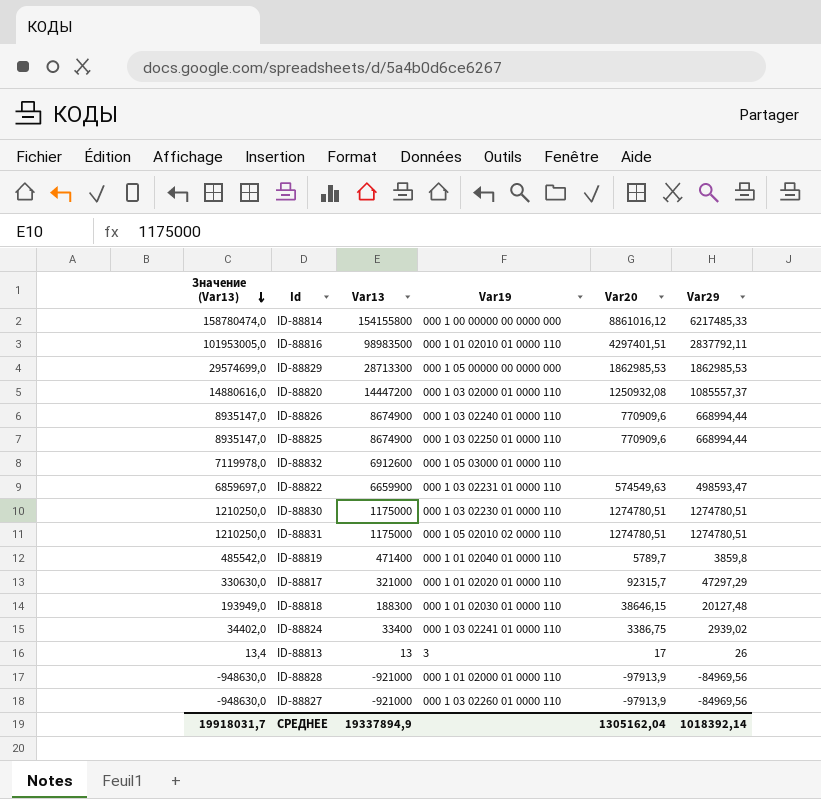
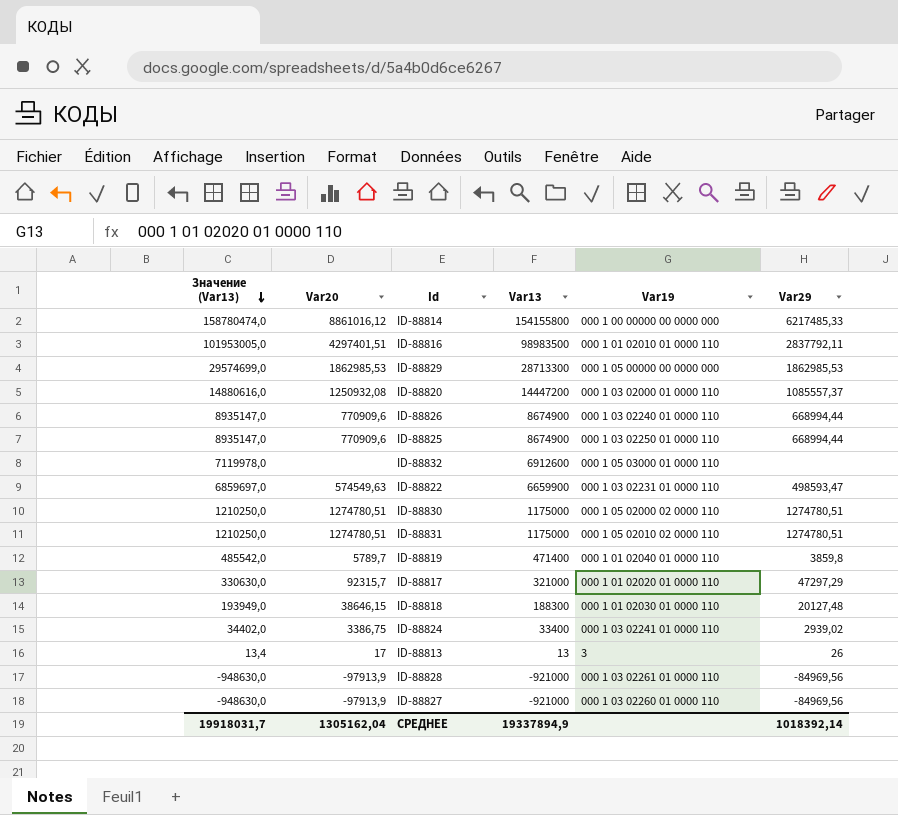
column Var20 | position: 5 -> 2
ID-88830 | Var19: 000 1 03 02230 01 0000 110 -> 000 1 05 02000 02 0000 110
ID-88828 | Var19: 000 1 01 02000 01 0000 110 -> 000 1 03 02261 01 0000 110

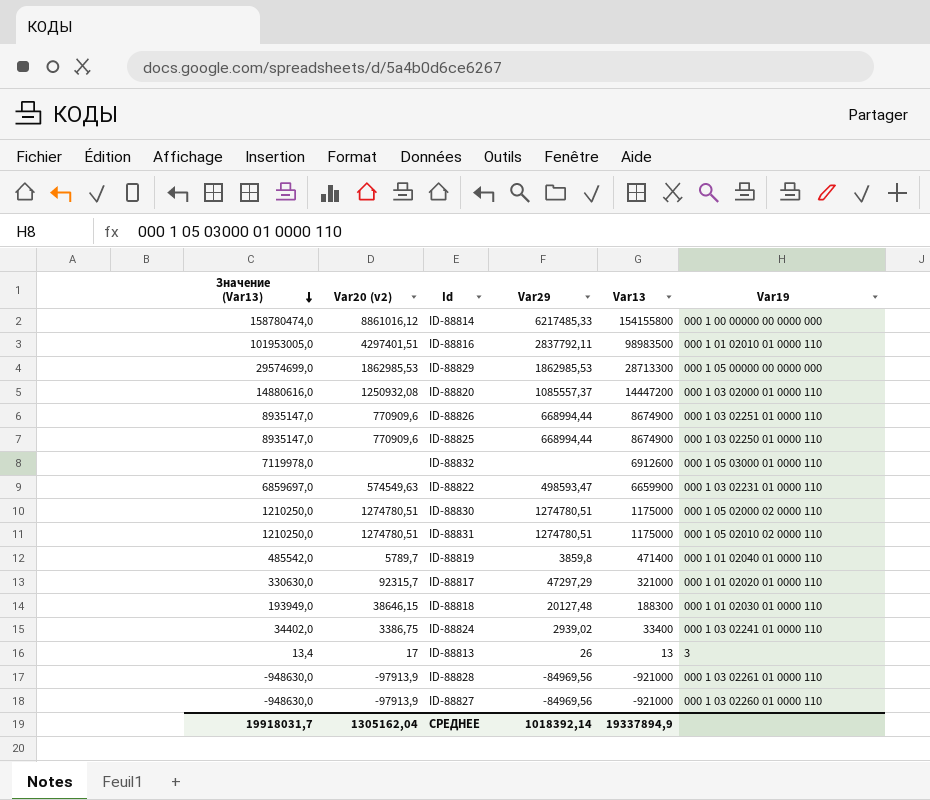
column name: Var20 -> Var20 (v2)
column Var29 | position: 6 -> 4
ID-88826 | Var19: 000 1 03 02240 01 0000 110 -> 000 1 03 02251 01 0000 110

